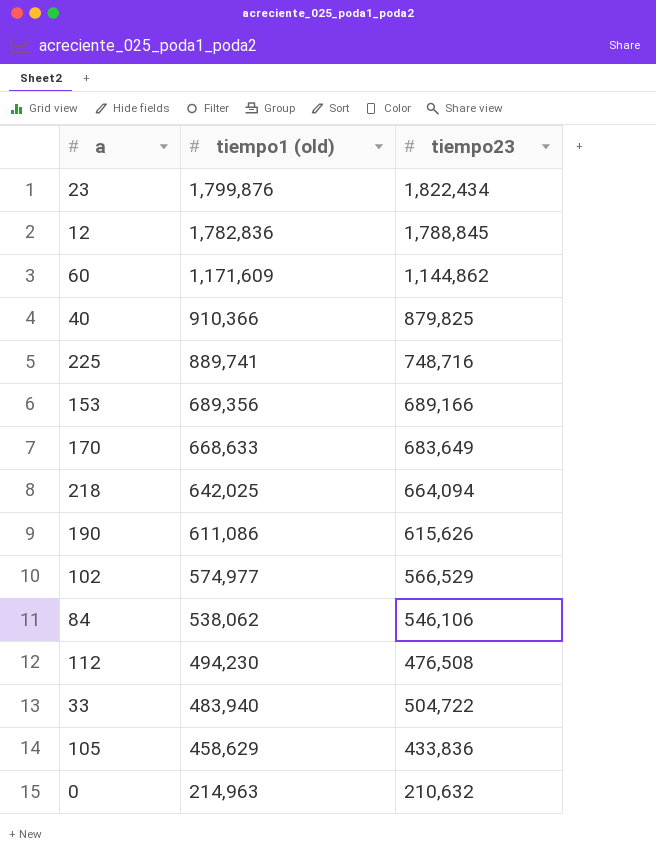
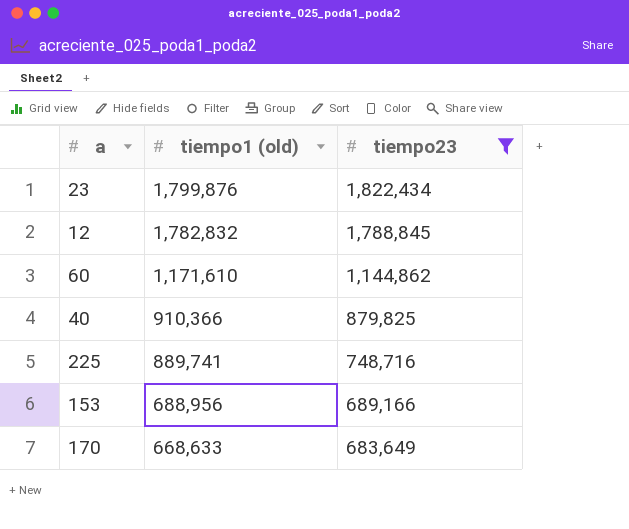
filter: none -> tiempo23 >= 683,649
12 | tiempo1 (old): 1,782,836 -> 1,782,832
60 | tiempo1 (old): 1,171,609 -> 1,171,610
153 | tiempo1 (old): 689,356 -> 688,956

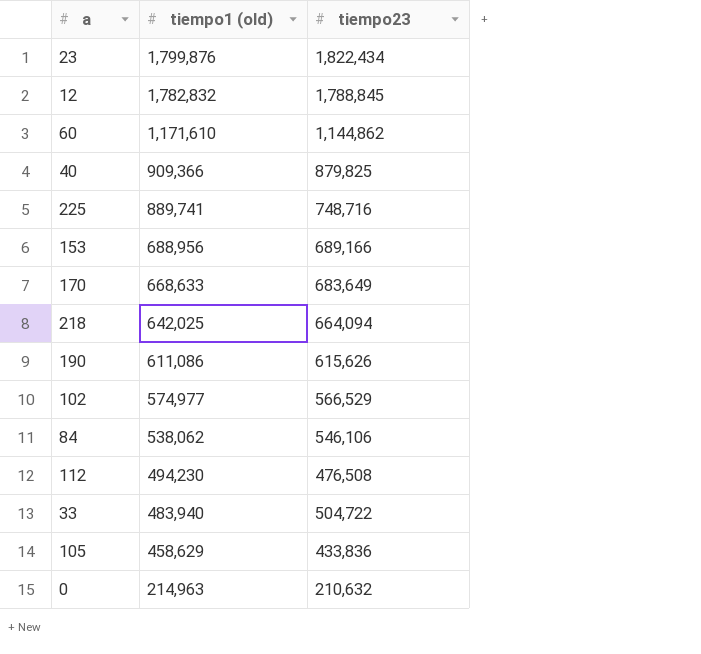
filter: tiempo23 >= 683,649 -> none
40 | tiempo1 (old): 910,366 -> 909,366

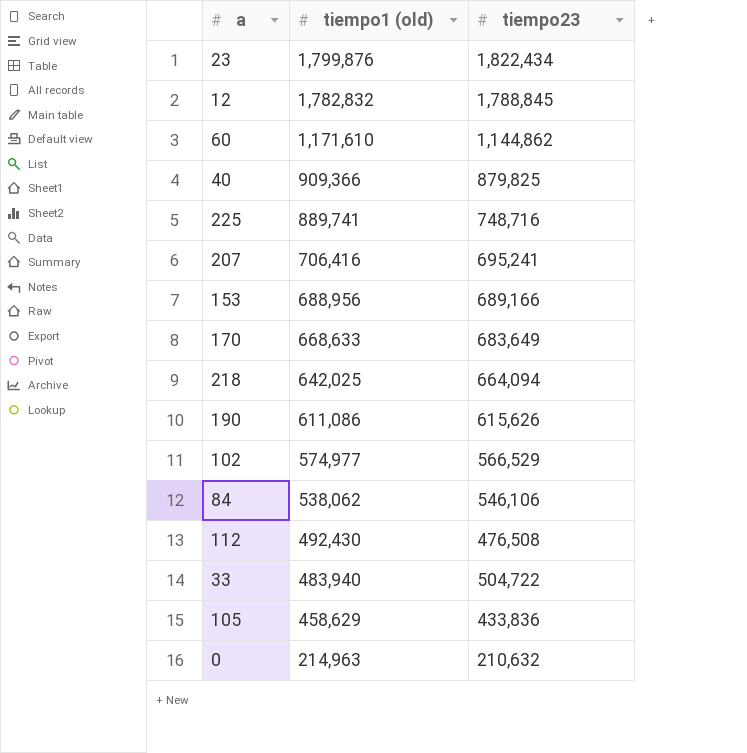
row 207: none -> 706,416 | 695,241
112 | tiempo1 (old): 494,230 -> 492,430

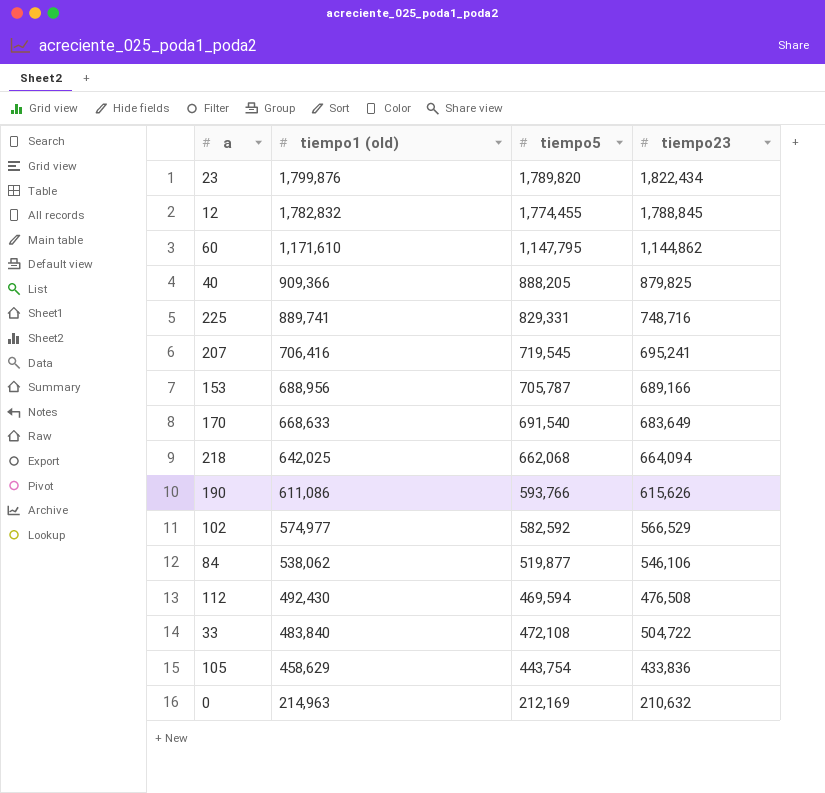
column tiempo5 | position: none -> 3
33 | tiempo1 (old): 483,940 -> 483,840

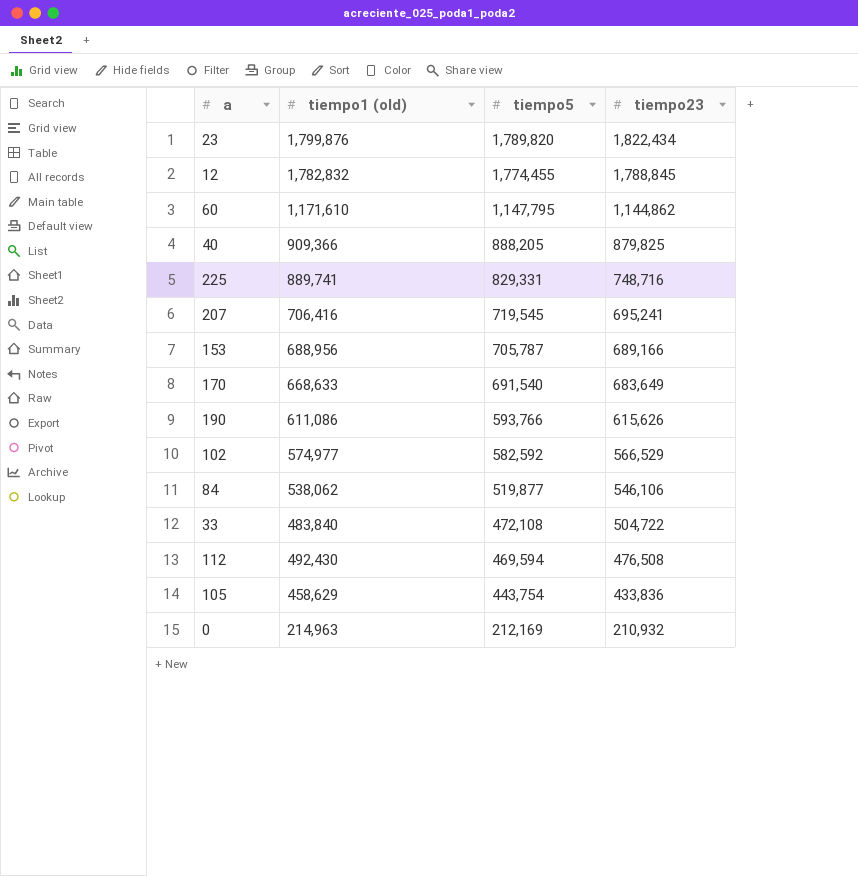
row order: tiempo1 (old) descending -> tiempo5 descending
row 218: 642,025 | 662,068 | 664,094 -> none
0 | tiempo23: 210,632 -> 210,932

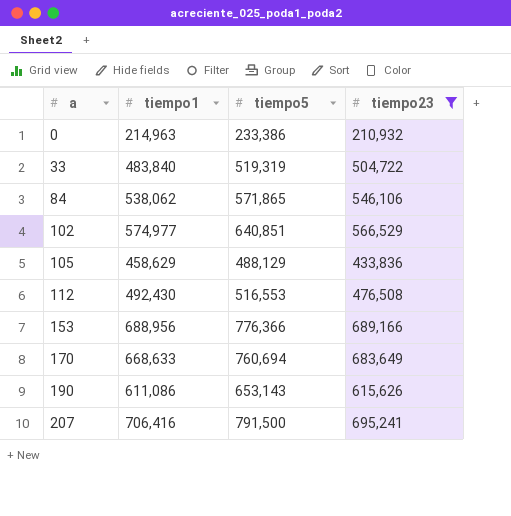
filter: none -> tiempo23 <= 695,241
row order: tiempo5 descending -> a ascending
column name: tiempo1 (old) -> tiempo1
0 | tiempo5: 212,169 -> 233,386
33 | tiempo5: 472,108 -> 519,319
84 | tiempo5: 519,877 -> 571,865
102 | tiempo5: 582,592 -> 640,851
105 | tiempo5: 443,754 -> 488,129
112 | tiempo5: 469,594 -> 516,553
153 | tiempo5: 705,787 -> 776,366
170 | tiempo5: 691,540 -> 760,694
190 | tiempo5: 593,766 -> 653,143
207 | tiempo5: 719,545 -> 791,500

